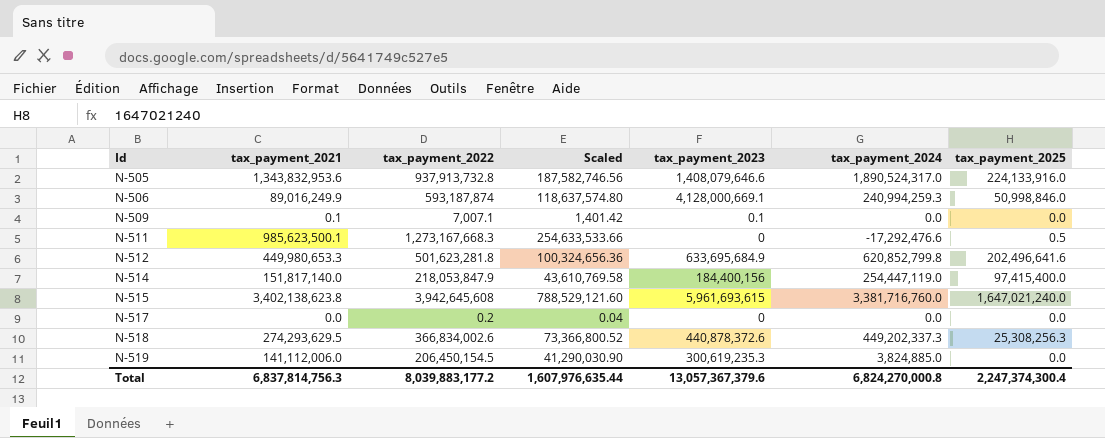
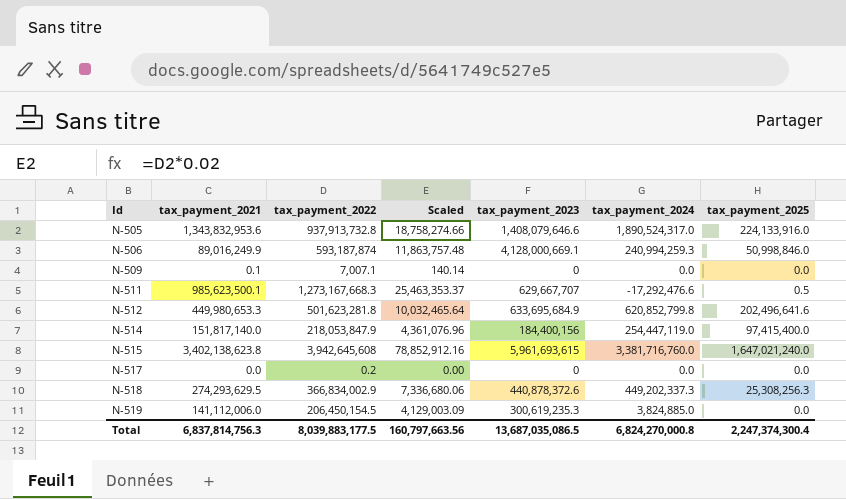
column Scaled | formula: [tax_payment_2022] * 0.2 -> [tax_payment_2022] * 0.02
N-509 | tax_payment_2023: 0.1 -> 0
N-511 | tax_payment_2023: 0 -> 629,667,707
N-518 | tax_payment_2022: 366,834,002.6 -> 366,834,002.9
Total | tax_payment_2022: 8,039,883,177.2 -> 8,039,883,177.5
Total | Scaled: 1,607,976,635.44 -> 160,797,663.56
Total | tax_payment_2023: 13,057,367,379.6 -> 13,687,035,086.5

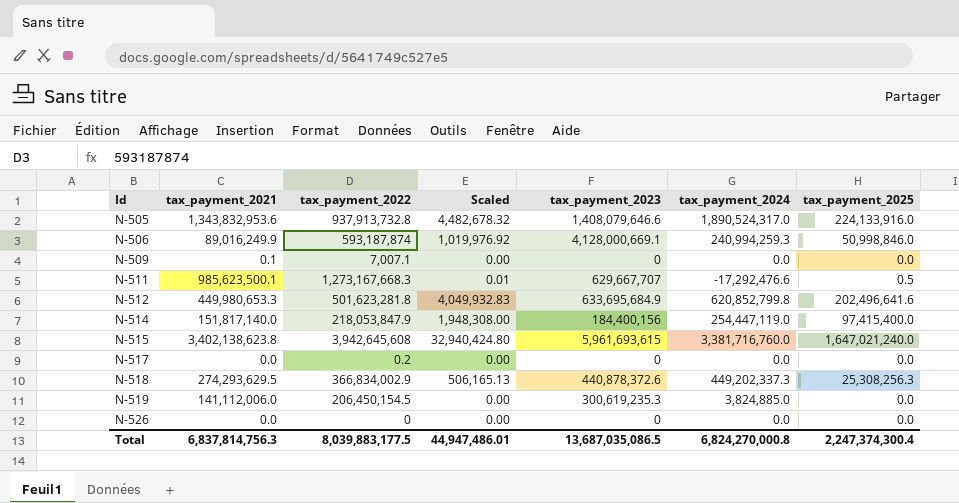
column Scaled | formula: [tax_payment_2022] * 0.02 -> [tax_payment_2025] * 0.02
row N-526: none -> 0.0 | 0 | 0.00 | 0 | 0.0 | 0.0
Total | Scaled: 160,797,663.56 -> 44,947,486.01

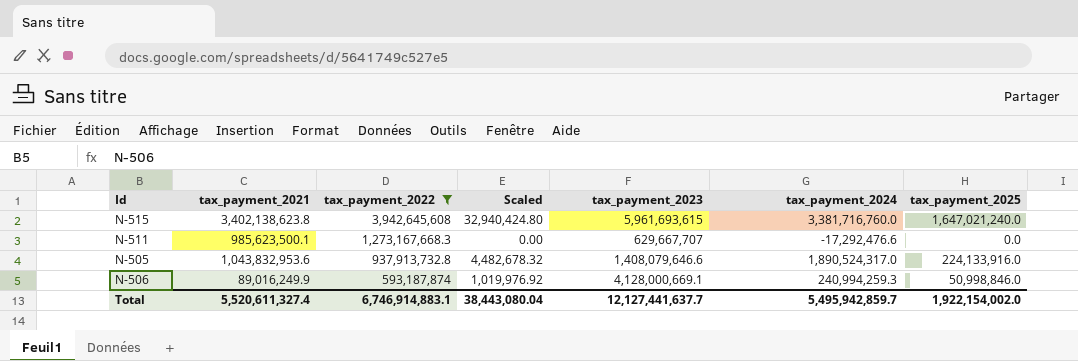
filter: none -> tax_payment_2022 >= 593,187,874
row order: Id ascending -> tax_payment_2022 descending
N-511 | Scaled: 0.01 -> 0.00
N-511 | tax_payment_2025: 0.5 -> 0.0
N-505 | tax_payment_2021: 1,343,832,953.6 -> 1,043,832,953.6
Total | tax_payment_2021: 6,837,814,756.3 -> 5,520,611,327.4
Total | tax_payment_2022: 8,039,883,177.5 -> 6,746,914,883.1
Total | Scaled: 44,947,486.01 -> 38,443,080.04
Total | tax_payment_2023: 13,687,035,086.5 -> 12,127,441,637.7
Total | tax_payment_2024: 6,824,270,000.8 -> 5,495,942,859.7
Total | tax_payment_2025: 2,247,374,300.4 -> 1,922,154,002.0

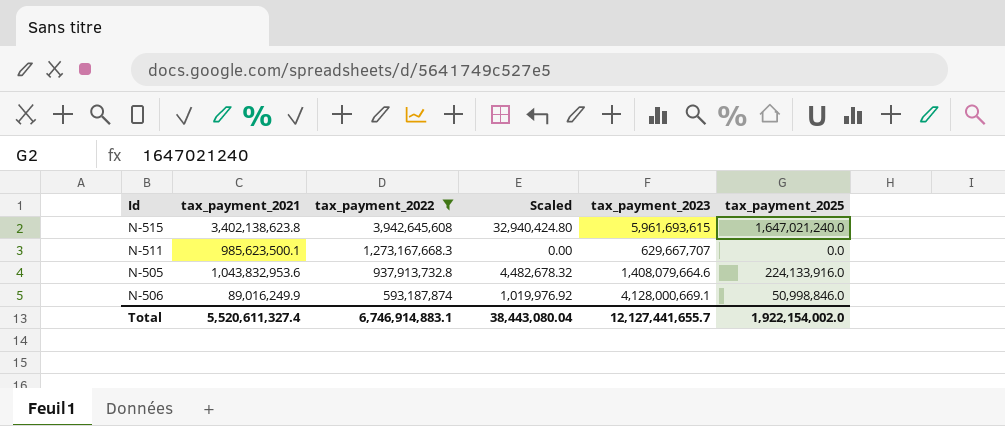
column tax_payment_2024 | position: 6 -> none
N-505 | tax_payment_2023: 1,408,079,646.6 -> 1,408,079,664.6
Total | tax_payment_2023: 12,127,441,637.7 -> 12,127,441,655.7

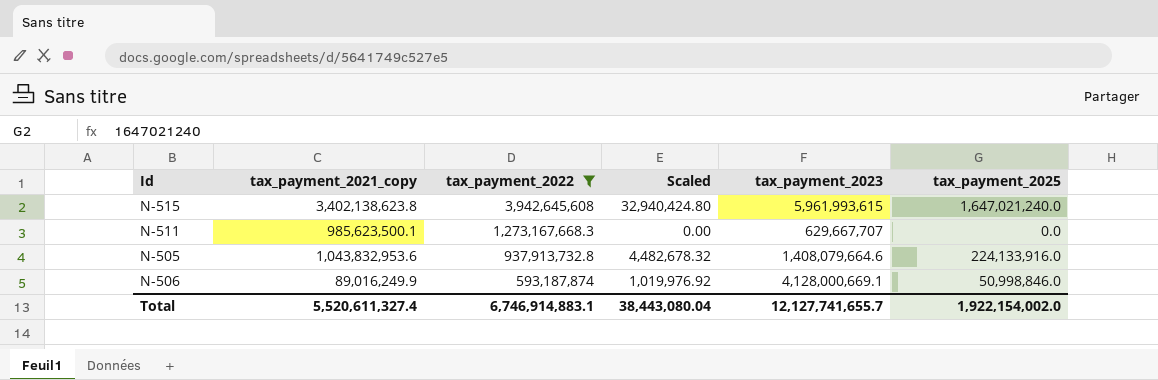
column name: tax_payment_2021 -> tax_payment_2021_copy
N-515 | tax_payment_2023: 5,961,693,615 -> 5,961,993,615
Total | tax_payment_2023: 12,127,441,655.7 -> 12,127,741,655.7

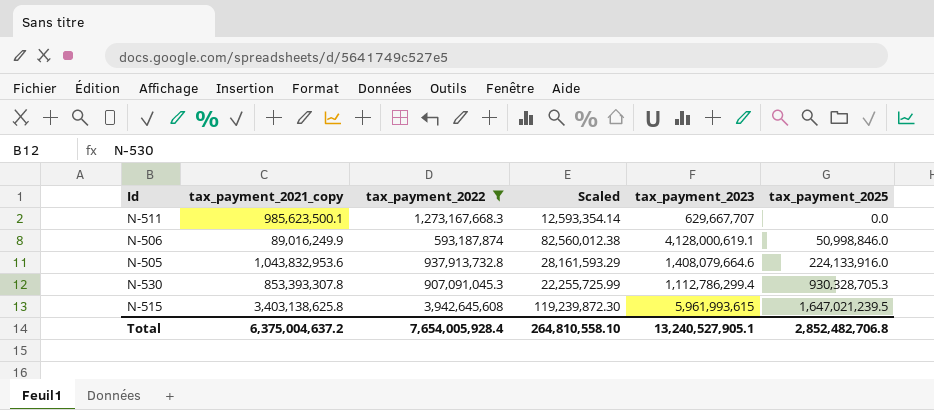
row order: tax_payment_2022 descending -> tax_payment_2025 ascending
column Scaled | formula: [tax_payment_2025] * 0.02 -> [tax_payment_2023] * 0.02
N-506 | tax_payment_2023: 4,128,000,669.1 -> 4,128,000,619.1
row N-530: none -> 853,393,307.8 | 907,091,045.3 | 22,255,725.99 | 1,112,786,299.4 | 930,328,705.3
N-515 | tax_payment_2021_copy: 3,402,138,623.8 -> 3,403,138,625.8
N-515 | tax_payment_2025: 1,647,021,240.0 -> 1,647,021,239.5
Total | tax_payment_2021_copy: 5,520,611,327.4 -> 6,375,004,637.2
Total | tax_payment_2022: 6,746,914,883.1 -> 7,654,005,928.4
Total | Scaled: 38,443,080.04 -> 264,810,558.10
Total | tax_payment_2023: 12,127,741,655.7 -> 13,240,527,905.1
Total | tax_payment_2025: 1,922,154,002.0 -> 2,852,482,706.8

